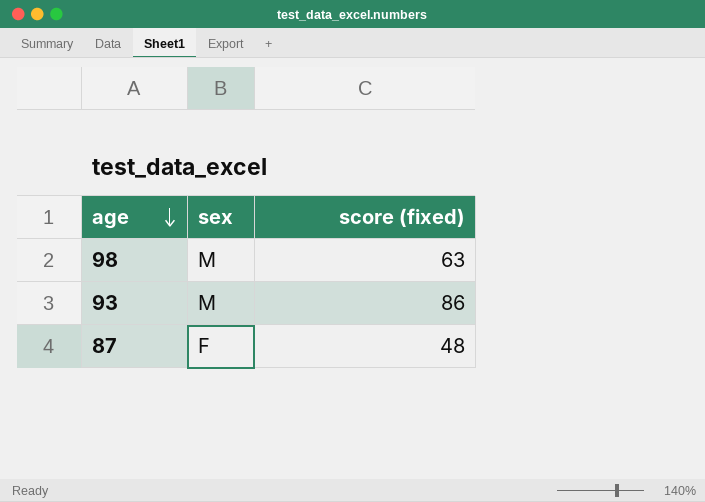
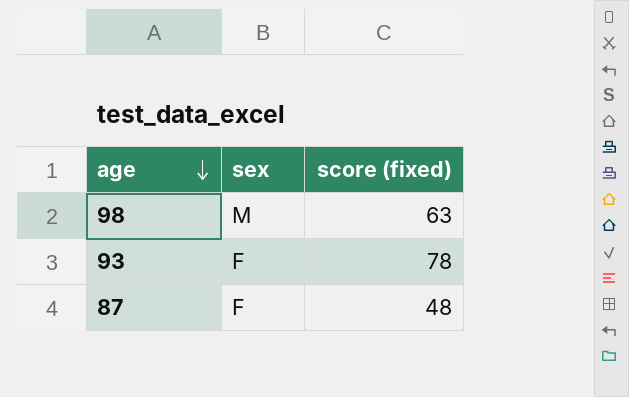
93 | sex: M -> F
93 | score (fixed): 86 -> 78

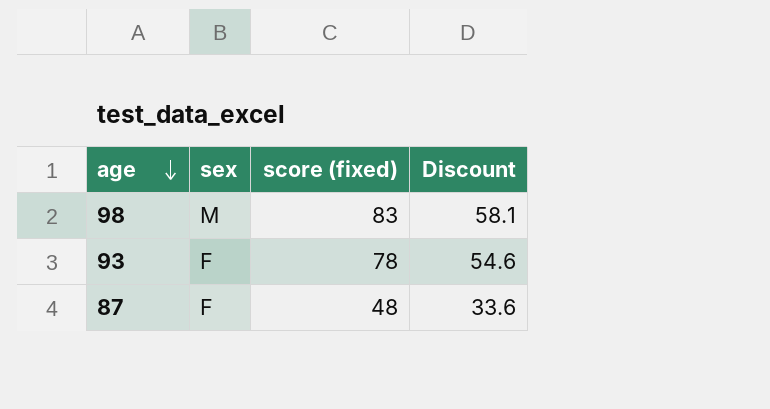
column Discount | formula: none -> [score (fixed)] * 0.7
98 | score (fixed): 63 -> 83

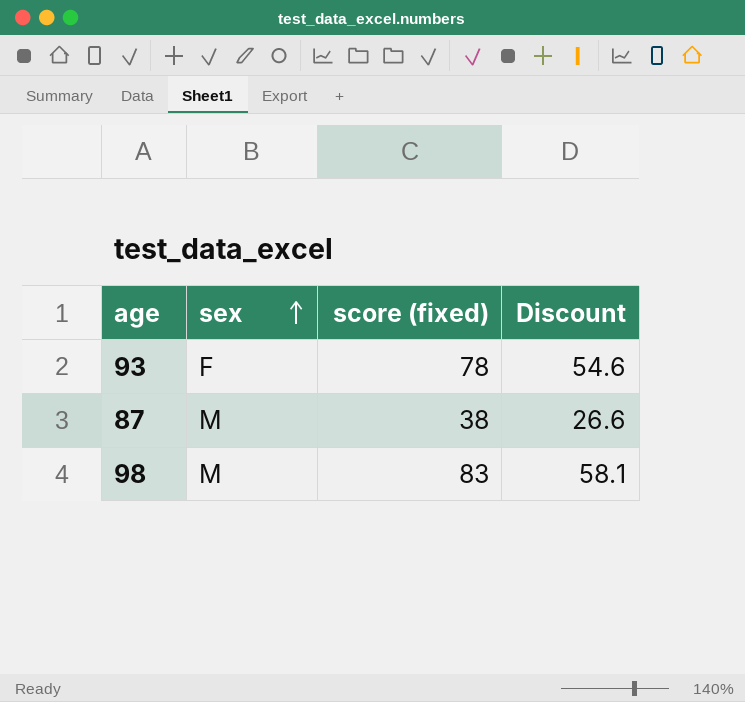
row order: age descending -> sex ascending
87 | sex: F -> M
87 | score (fixed): 48 -> 38
87 | Discount: 33.6 -> 26.6

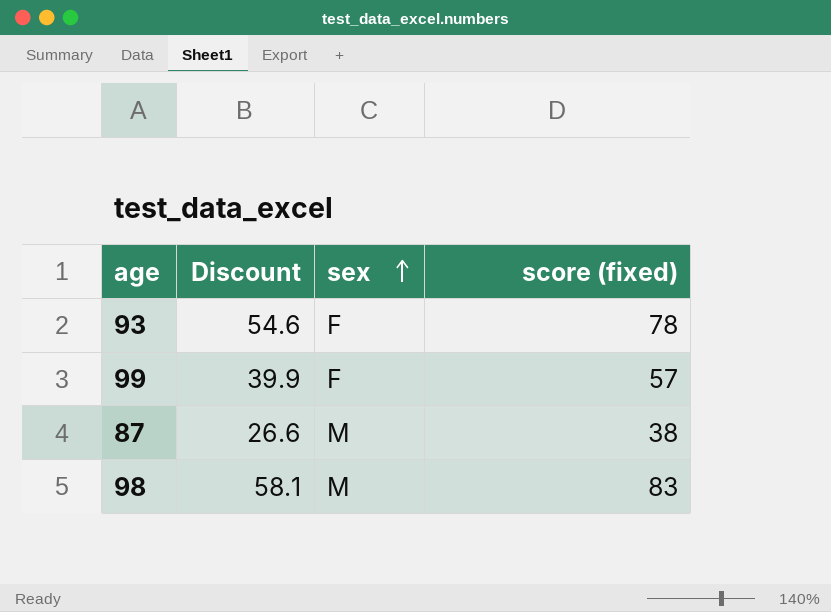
column Discount | position: 4 -> 2
row 99: none -> 39.9 | F | 57

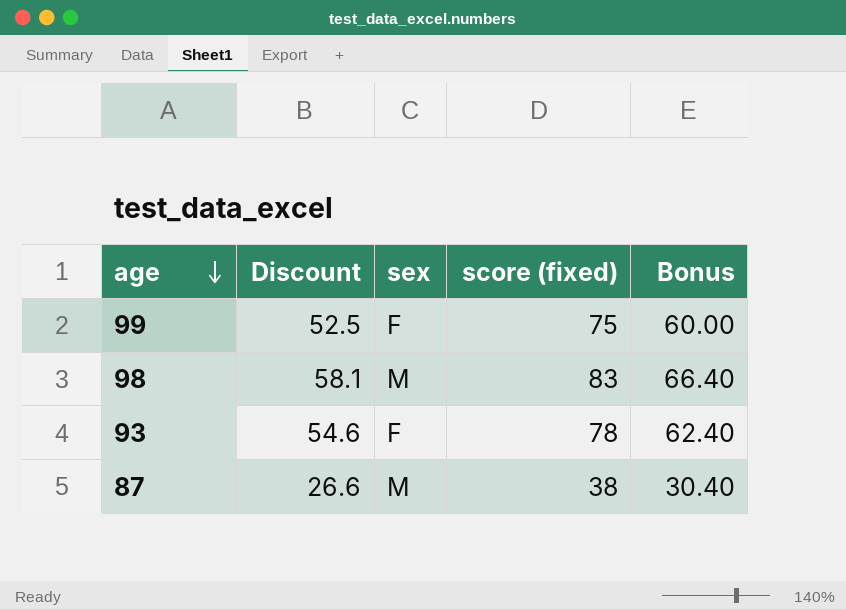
row order: sex ascending -> age descending
column Bonus | formula: none -> [score (fixed)] * 0.8
99 | Discount: 39.9 -> 52.5
99 | score (fixed): 57 -> 75

